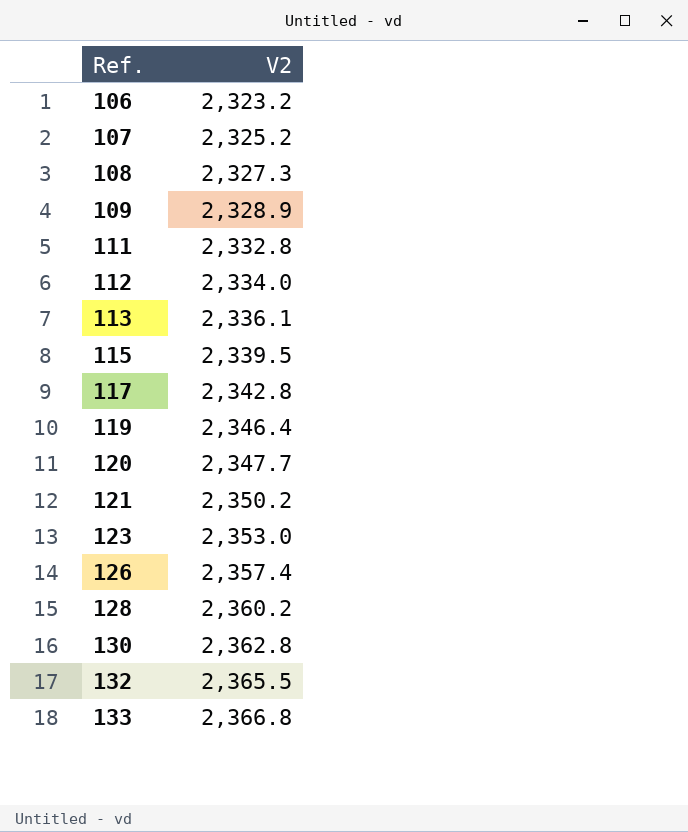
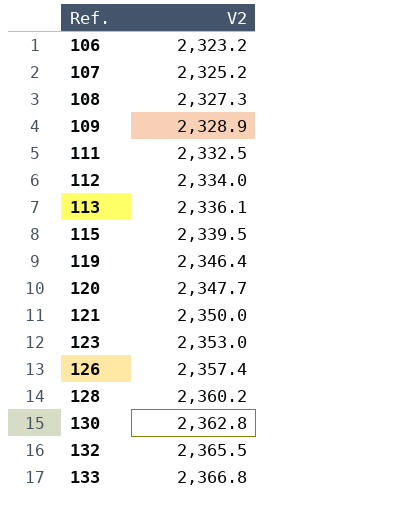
row 117: 2,342.8 -> none
111 | V2: 2,332.8 -> 2,332.5
121 | V2: 2,350.2 -> 2,350.0

